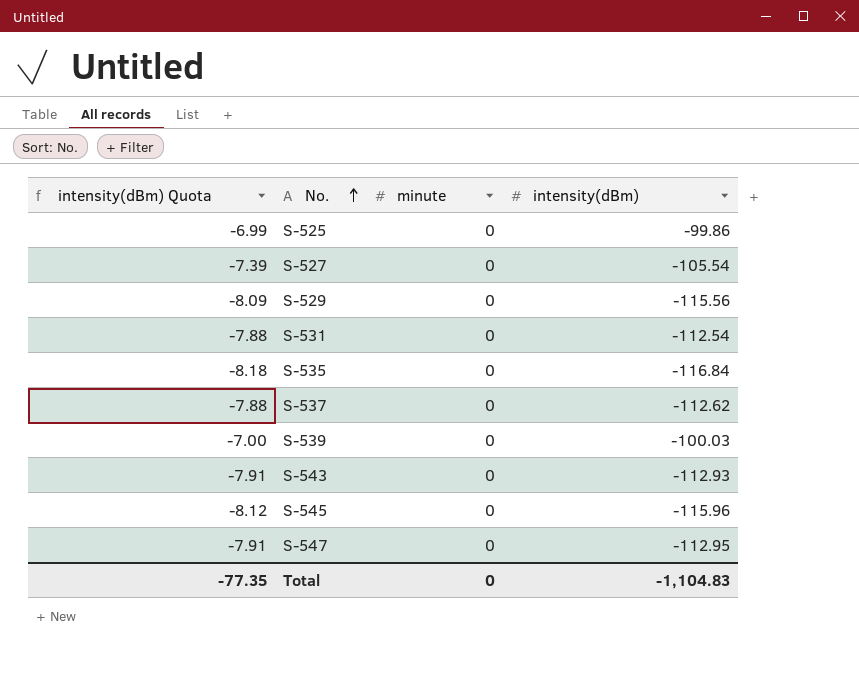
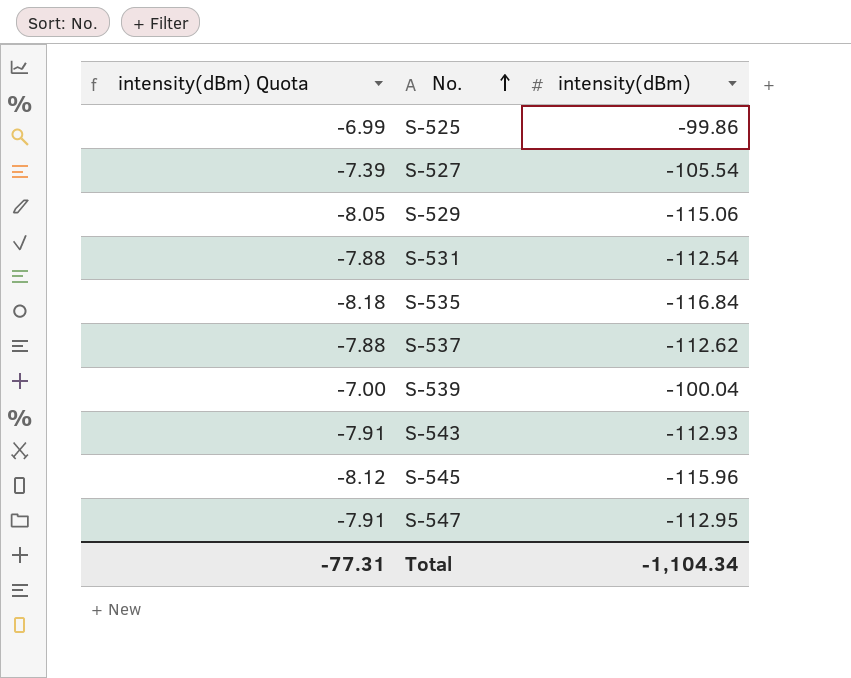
column minute | position: 3 -> none
S-529 | intensity(dBm) Quota: -8.09 -> -8.05
S-529 | intensity(dBm): -115.56 -> -115.06
S-539 | intensity(dBm): -100.03 -> -100.04
Total | intensity(dBm) Quota: -77.35 -> -77.31
Total | intensity(dBm): -1,104.83 -> -1,104.34

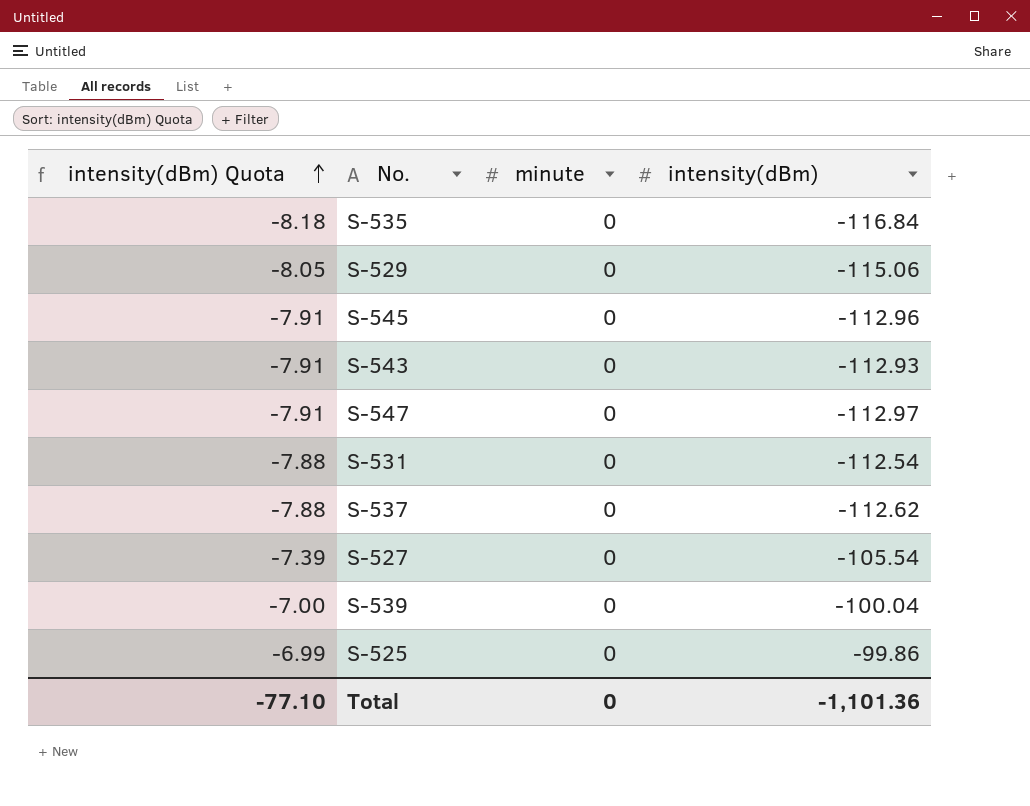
row order: No. ascending -> intensity(dBm) Quota ascending
column minute | position: none -> 3
S-545 | intensity(dBm) Quota: -8.12 -> -7.91
S-545 | intensity(dBm): -115.96 -> -112.96
S-547 | intensity(dBm): -112.95 -> -112.97
Total | intensity(dBm) Quota: -77.31 -> -77.10
Total | intensity(dBm): -1,104.34 -> -1,101.36

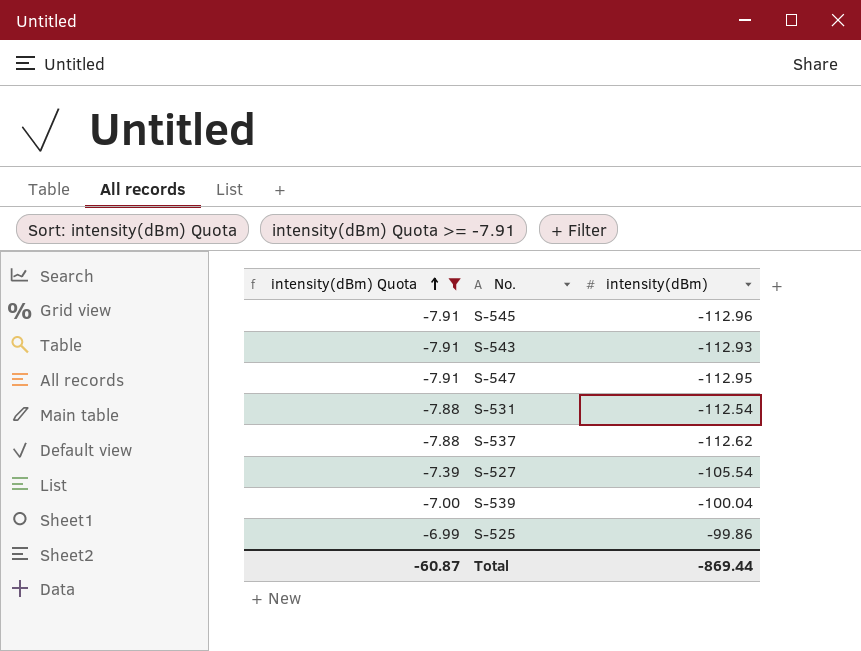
filter: none -> intensity(dBm) Quota >= -7.91
column minute | position: 3 -> none
S-547 | intensity(dBm): -112.97 -> -112.95
Total | intensity(dBm) Quota: -77.10 -> -60.87
Total | intensity(dBm): -1,101.36 -> -869.44

